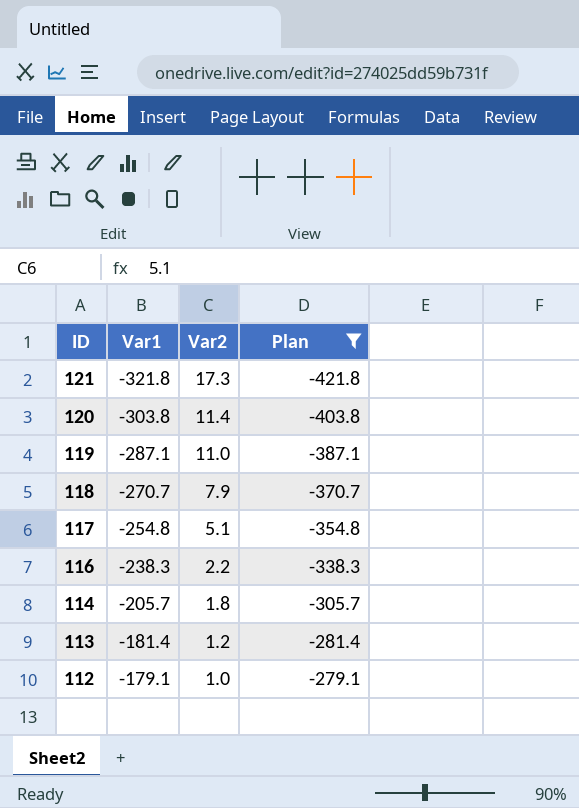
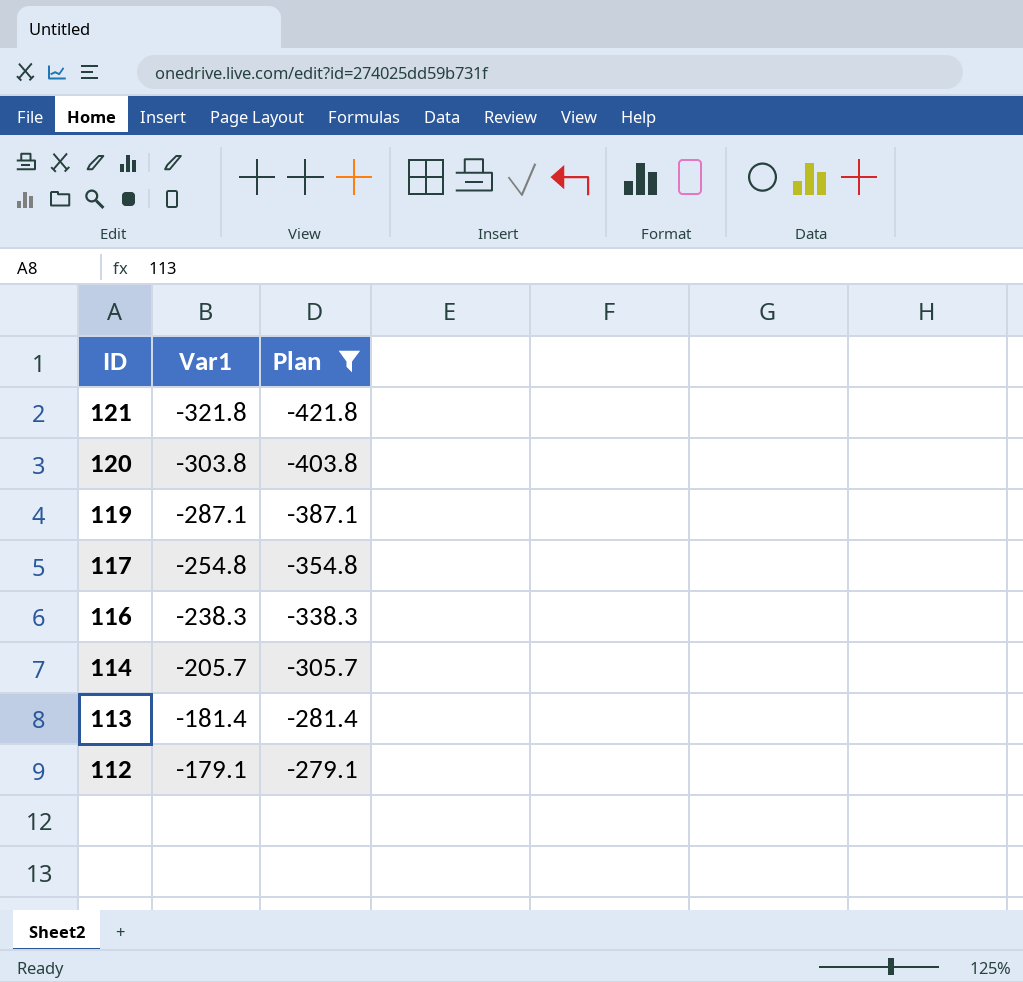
column Var2 | position: 3 -> none
row 118: -270.7 | 7.9 | -370.7 -> none

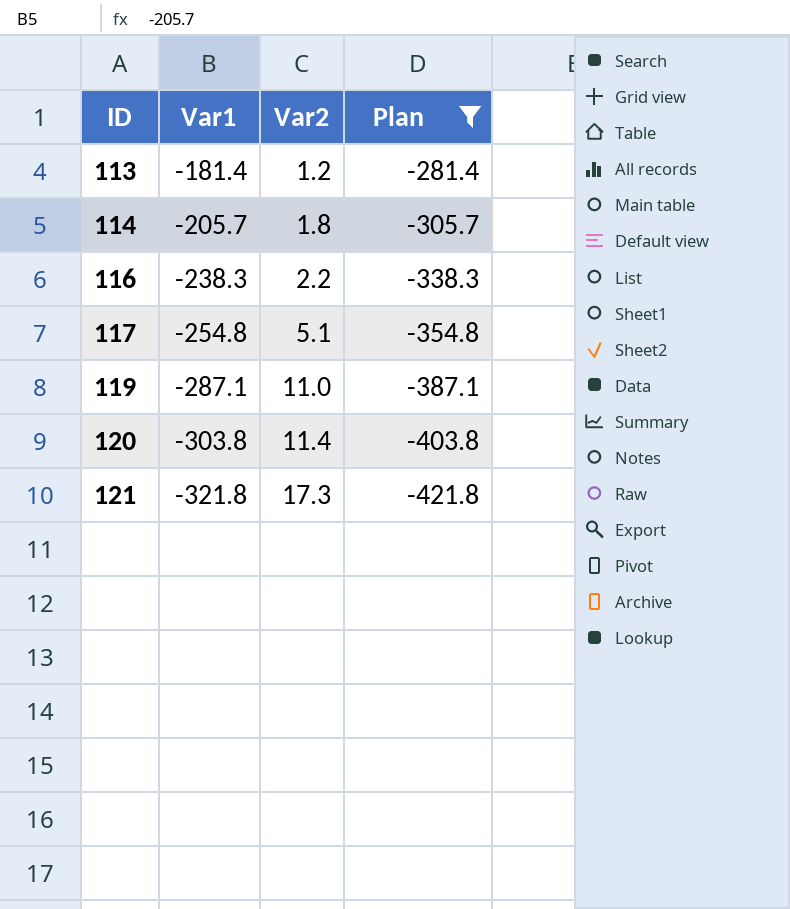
row order: ID descending -> ID ascending
column Var2 | position: none -> 3
row 112: -179.1 | -279.1 -> none

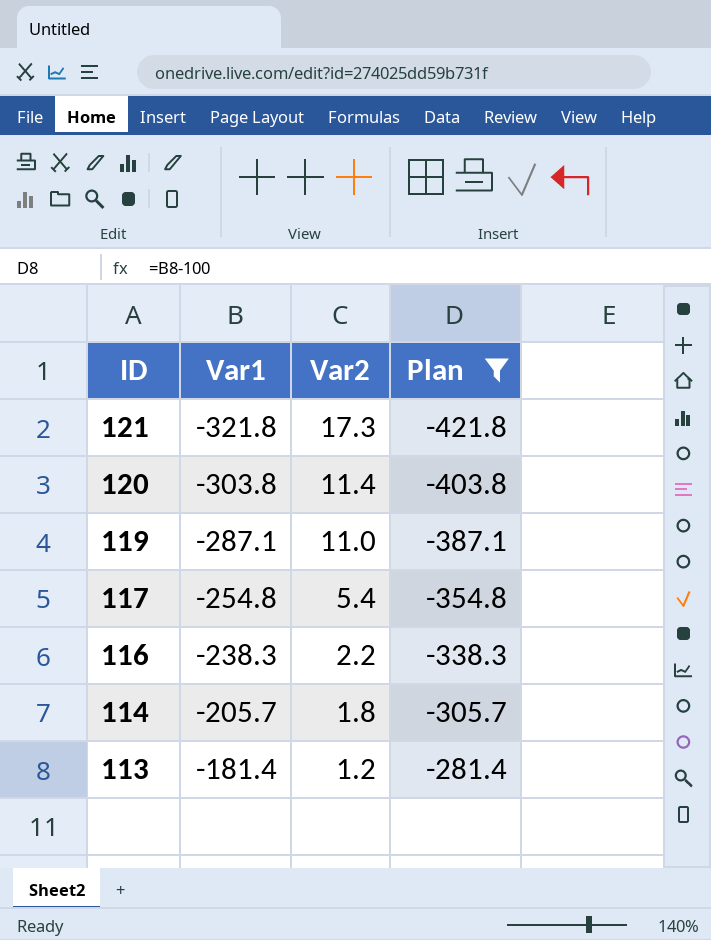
row order: ID ascending -> ID descending
117 | Var2: 5.1 -> 5.4

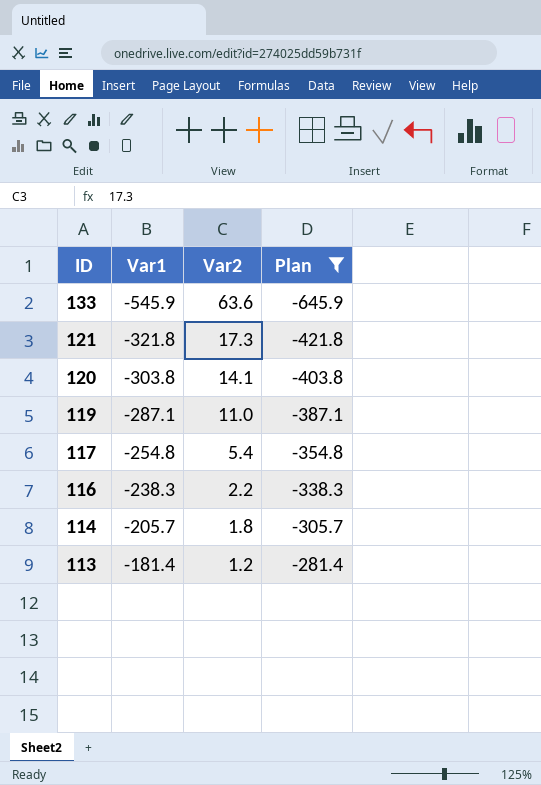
row 133: none -> -545.9 | 63.6 | -645.9
120 | Var2: 11.4 -> 14.1

